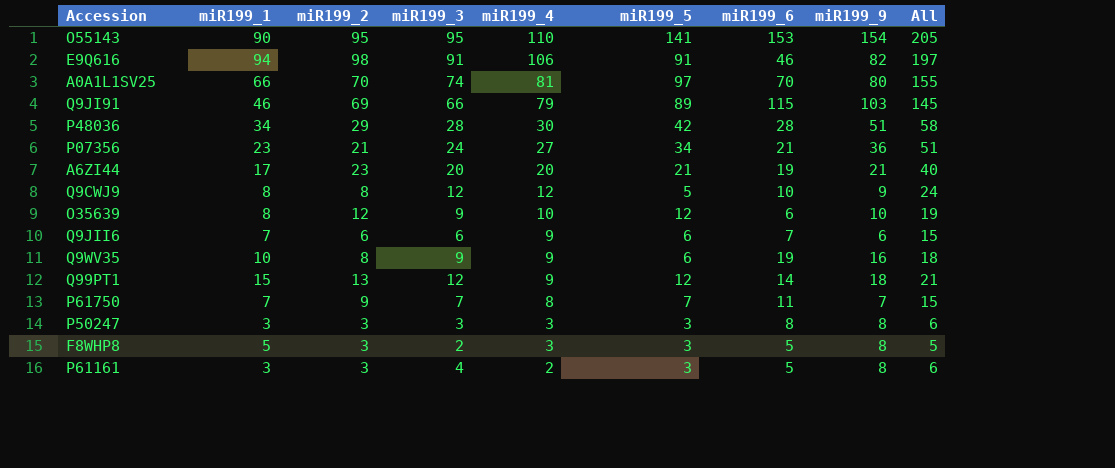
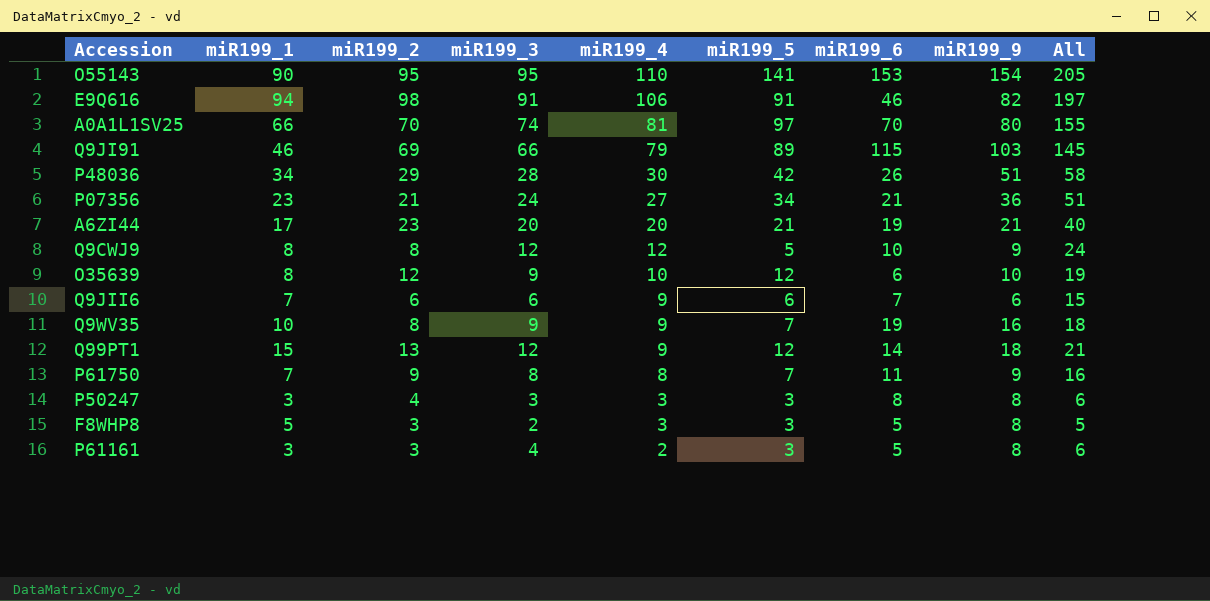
P48036 | miR199_6: 28 -> 26
Q9WV35 | miR199_5: 6 -> 7
P61750 | miR199_3: 7 -> 8
P61750 | miR199_9: 7 -> 9
P61750 | All: 15 -> 16
P50247 | miR199_2: 3 -> 4

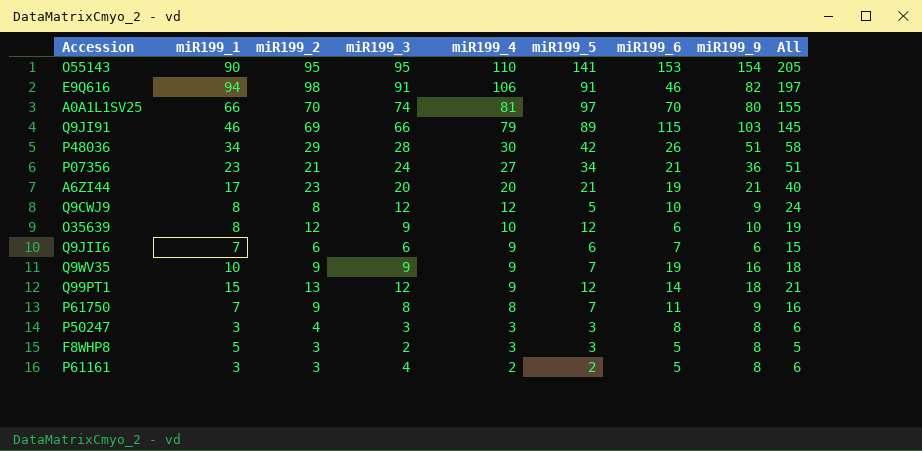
Q9WV35 | miR199_2: 8 -> 9
P61161 | miR199_5: 3 -> 2

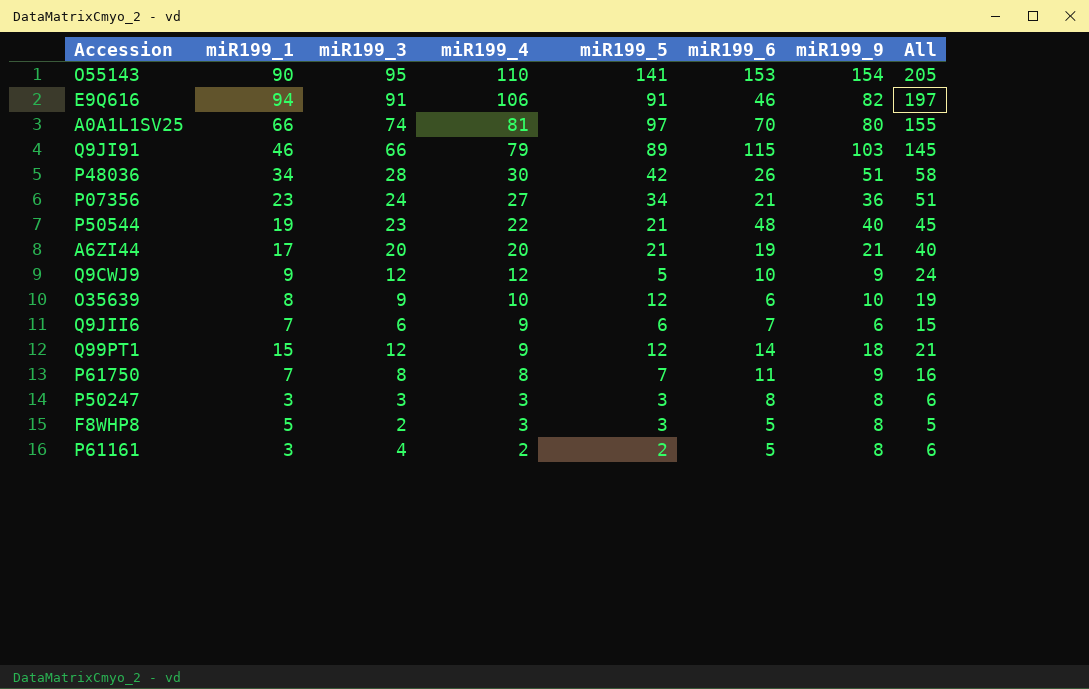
column miR199_2 | position: 3 -> none
row Q9WV35: 10 | 9 | 9 | 9 | 7 | 19 | 16 | 18 -> none
row P50544: none -> 19 | 23 | 22 | 21 | 48 | 40 | 45
Q9CWJ9 | miR199_1: 8 -> 9

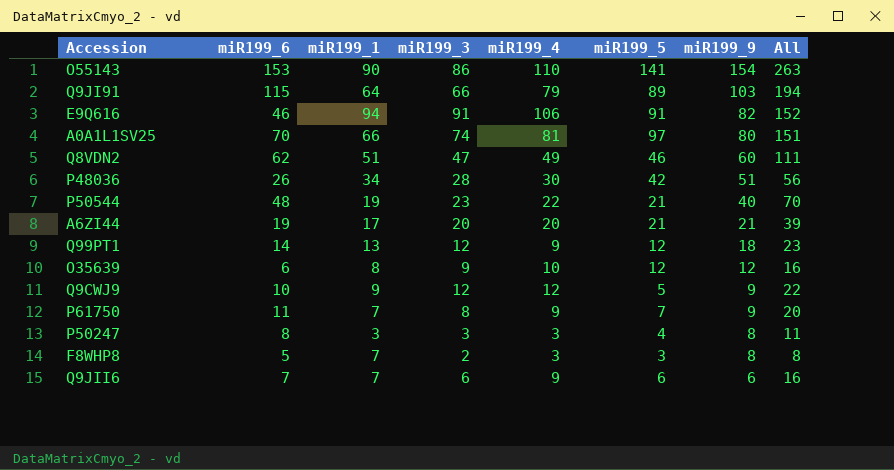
row order: miR199_4 descending -> miR199_9 descending
column miR199_6 | position: 6 -> 2
column All | formula: [miR199_3] + [miR199_4] -> [miR199_6] + [miR199_4]
row P07356: 23 | 24 | 27 | 34 | 21 | 36 | 51 -> none
row P61161: 3 | 4 | 2 | 2 | 5 | 8 | 6 -> none
O55143 | miR199_3: 95 -> 86
Q9JI91 | miR199_1: 46 -> 64
row Q8VDN2: none -> 62 | 51 | 47 | 49 | 46 | 60 | 111
Q99PT1 | miR199_1: 15 -> 13
O35639 | miR199_9: 10 -> 12
P61750 | miR199_4: 8 -> 9
P50247 | miR199_5: 3 -> 4
F8WHP8 | miR199_1: 5 -> 7

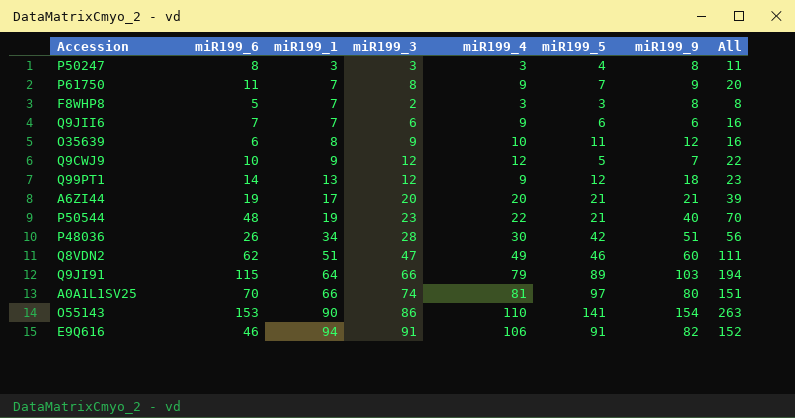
row order: miR199_9 descending -> miR199_1 ascending
O35639 | miR199_5: 12 -> 11
Q9CWJ9 | miR199_9: 9 -> 7

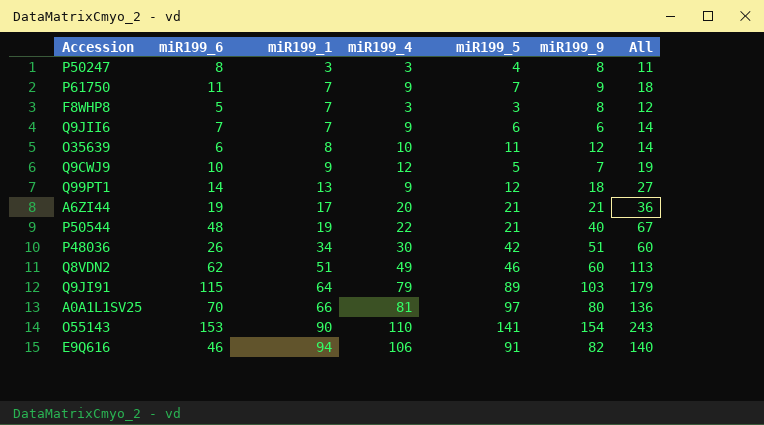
column miR199_3 | position: 4 -> none
column All | formula: [miR199_6] + [miR199_4] -> [miR199_6] + [miR199_1]

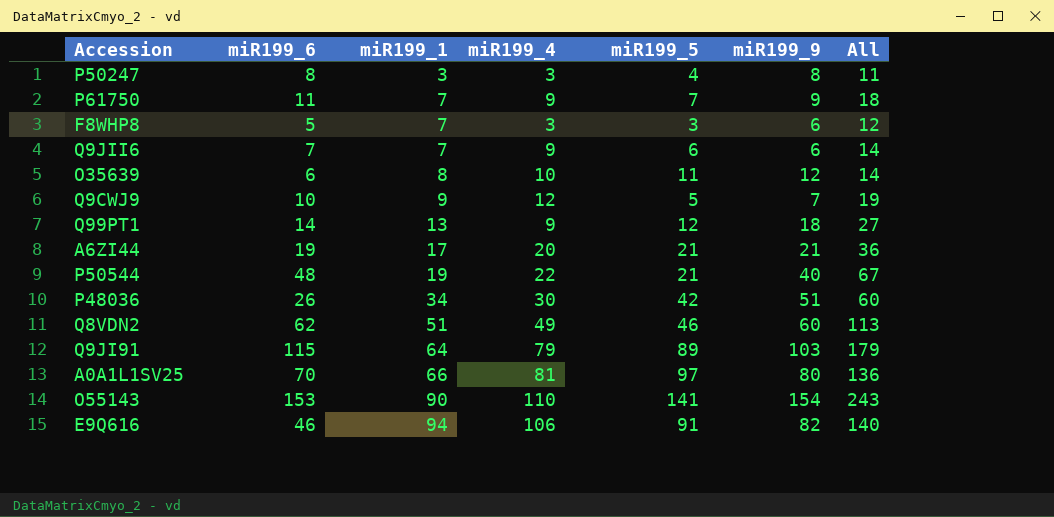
F8WHP8 | miR199_9: 8 -> 6

